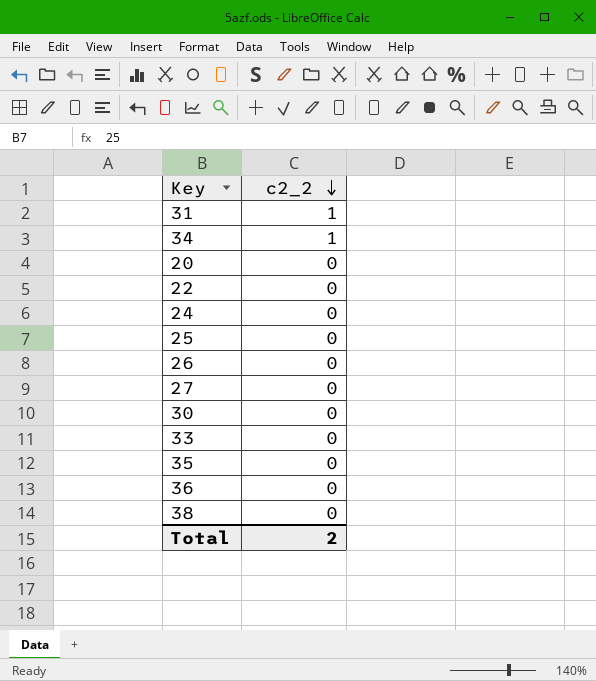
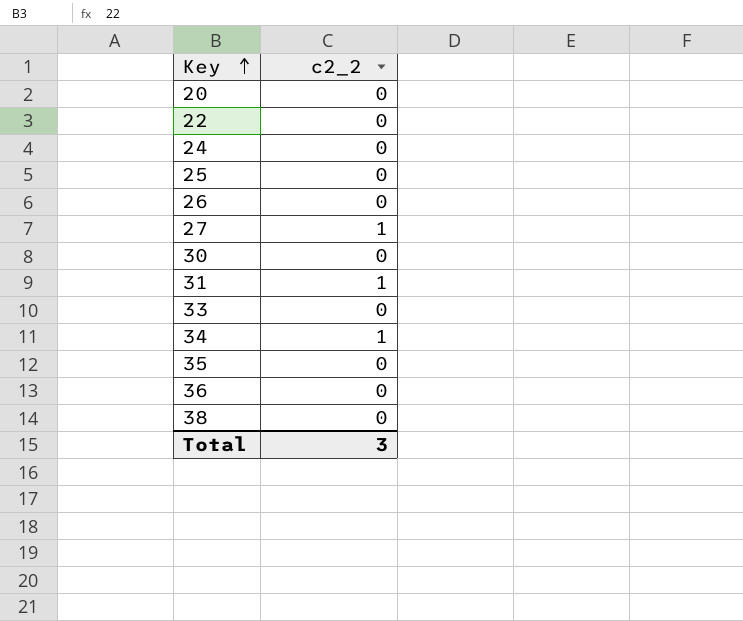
row order: c2_2 descending -> Key ascending
27 | c2_2: 0 -> 1
Total | c2_2: 2 -> 3

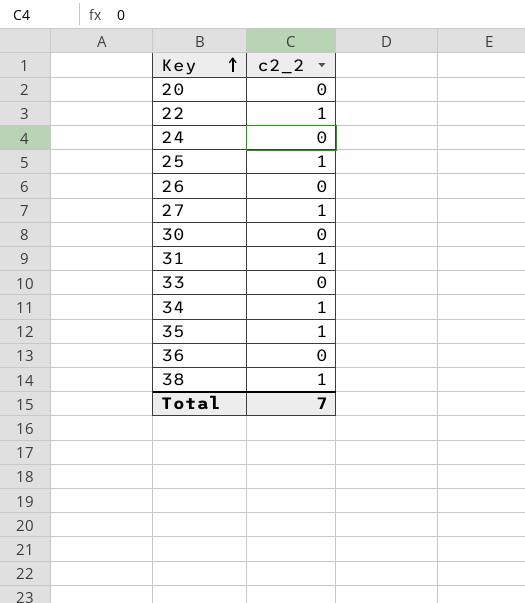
22 | c2_2: 0 -> 1
25 | c2_2: 0 -> 1
35 | c2_2: 0 -> 1
38 | c2_2: 0 -> 1
Total | c2_2: 3 -> 7

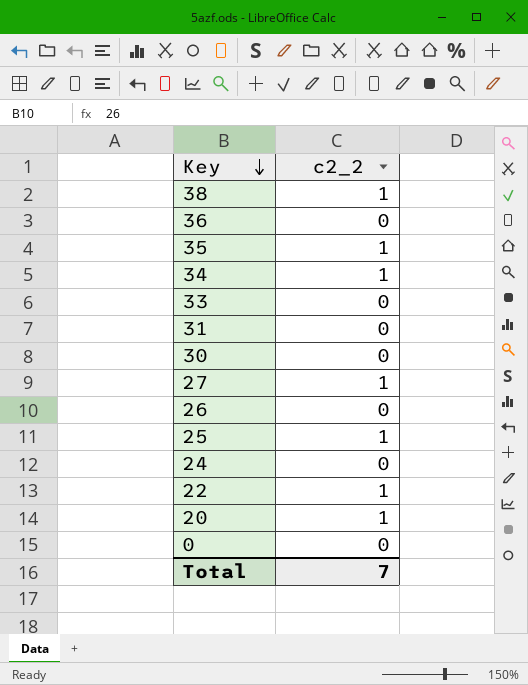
row order: Key ascending -> Key descending
31 | c2_2: 1 -> 0
20 | c2_2: 0 -> 1
row 0: none -> 0

